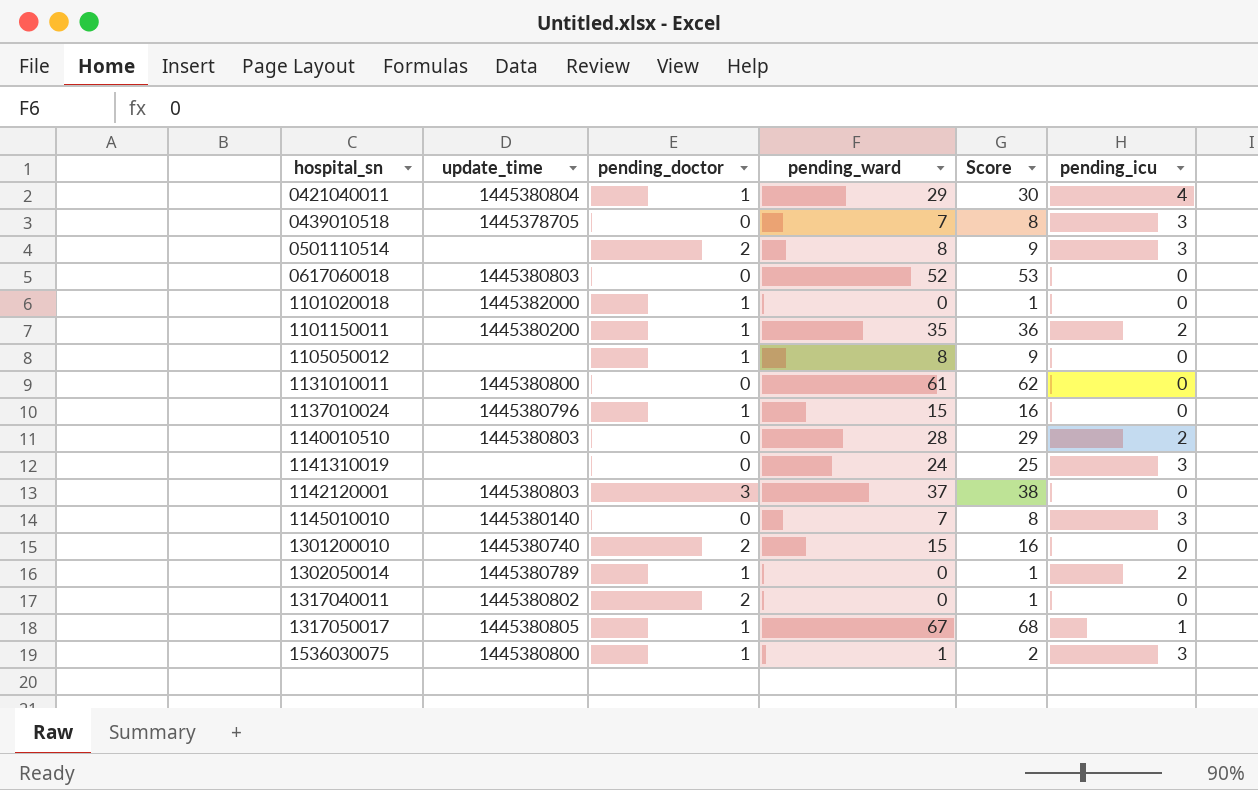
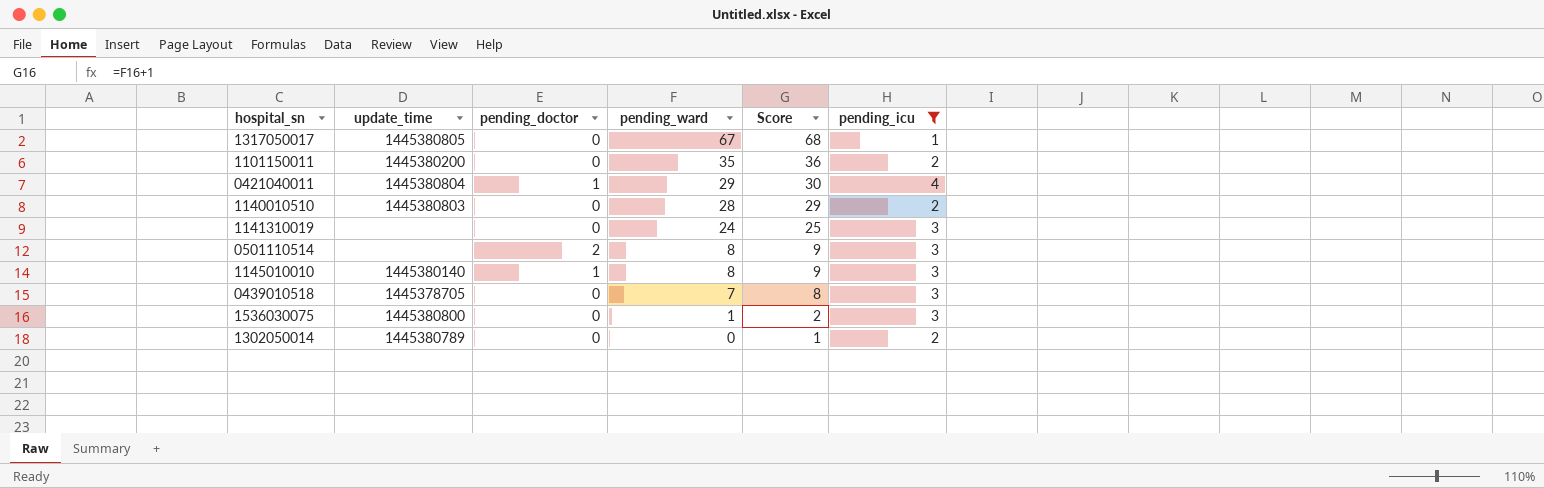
filter: none -> pending_icu != 0
row order: hospital_sn ascending -> pending_ward descending
1317050017 | pending_doctor: 1 -> 0
1101150011 | pending_doctor: 1 -> 0
1145010010 | pending_doctor: 0 -> 1
1145010010 | pending_ward: 7 -> 8
1145010010 | Score: 8 -> 9
1536030075 | pending_doctor: 1 -> 0
1302050014 | pending_doctor: 1 -> 0

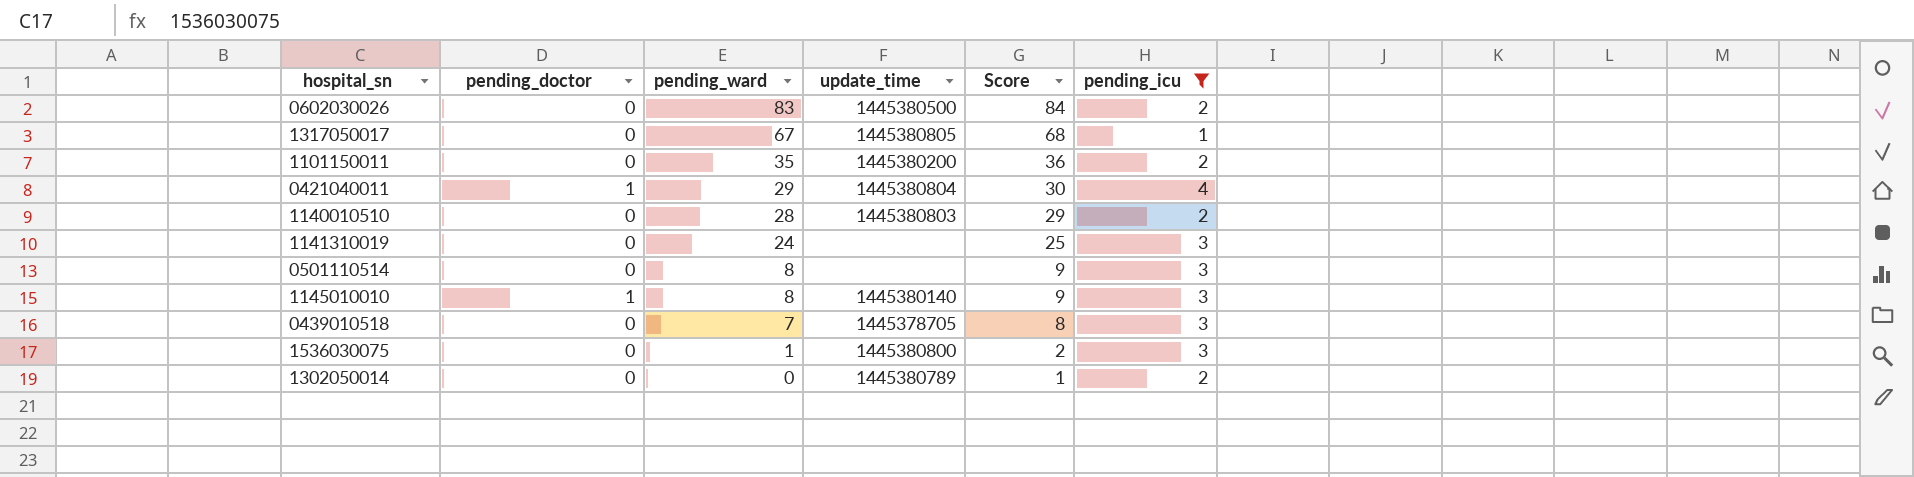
column update_time | position: 2 -> 4
row 0602030026: none -> 0 | 83 | 1445380500 | 84 | 2
0501110514 | pending_doctor: 2 -> 0

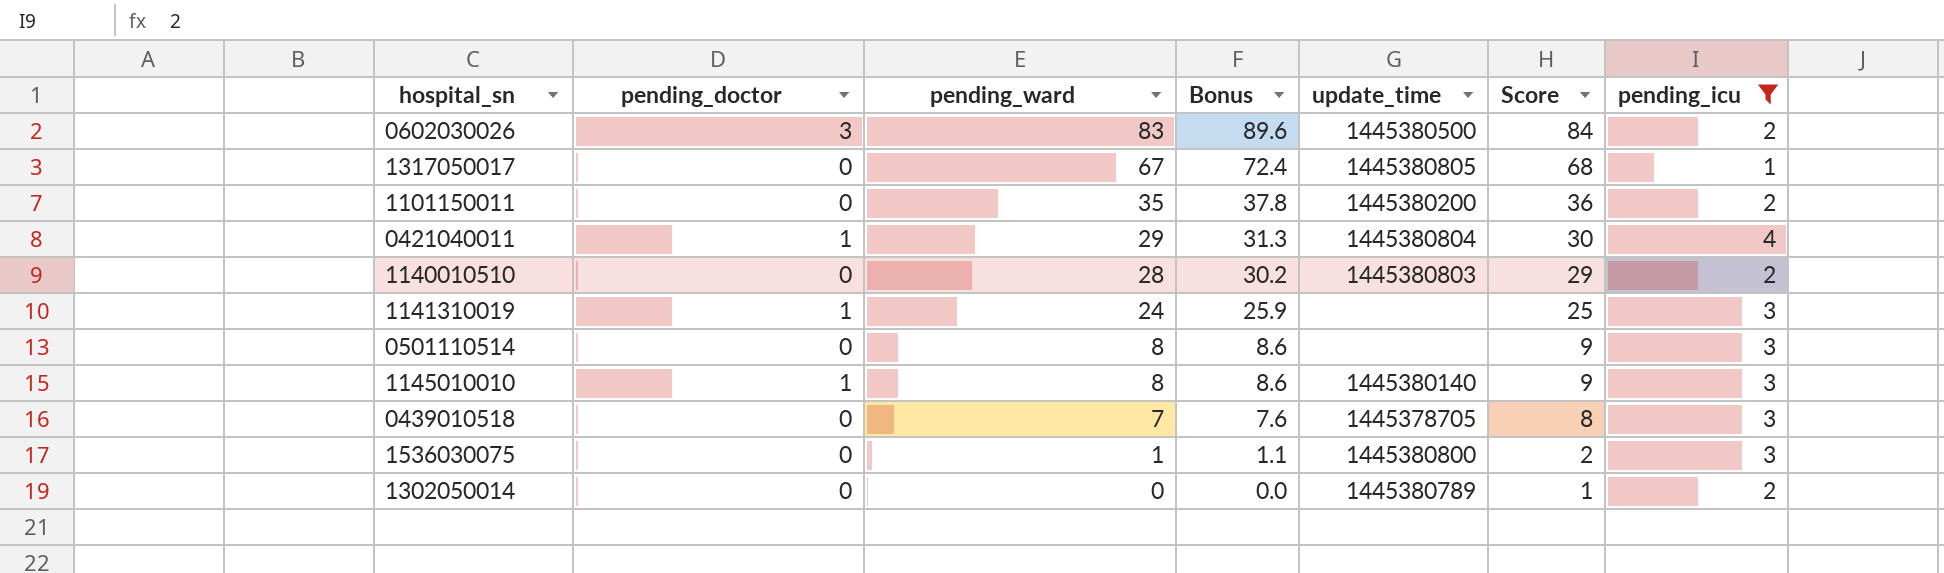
column Bonus | formula: none -> [pending_ward] * 1.08
0602030026 | pending_doctor: 0 -> 3
1141310019 | pending_doctor: 0 -> 1

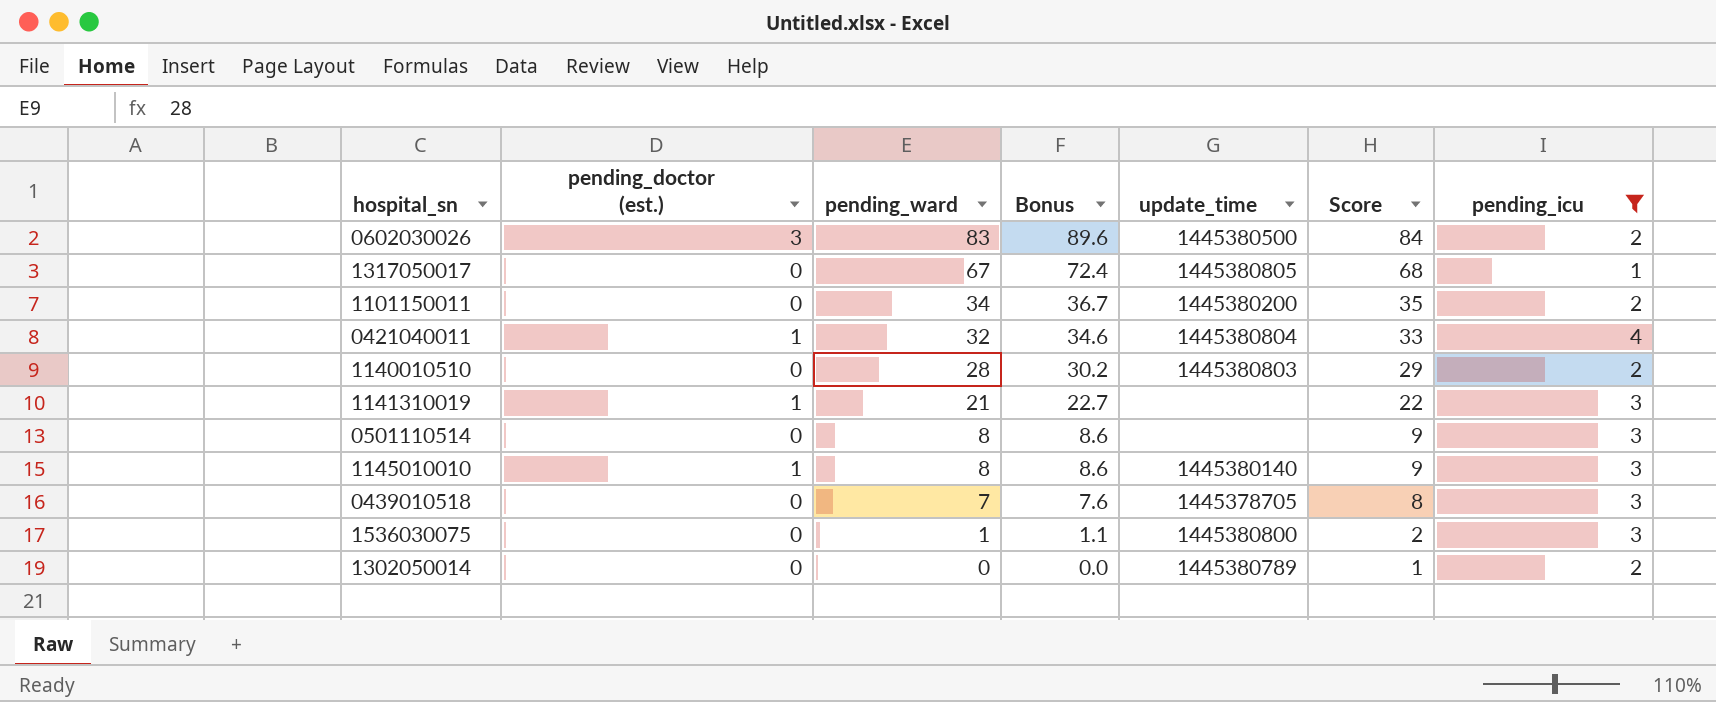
column name: pending_doctor -> pending_doctor (est.)
1101150011 | pending_ward: 35 -> 34
1101150011 | Bonus: 37.8 -> 36.7
1101150011 | Score: 36 -> 35
0421040011 | pending_ward: 29 -> 32
0421040011 | Bonus: 31.3 -> 34.6
0421040011 | Score: 30 -> 33
1141310019 | pending_ward: 24 -> 21
1141310019 | Bonus: 25.9 -> 22.7
1141310019 | Score: 25 -> 22

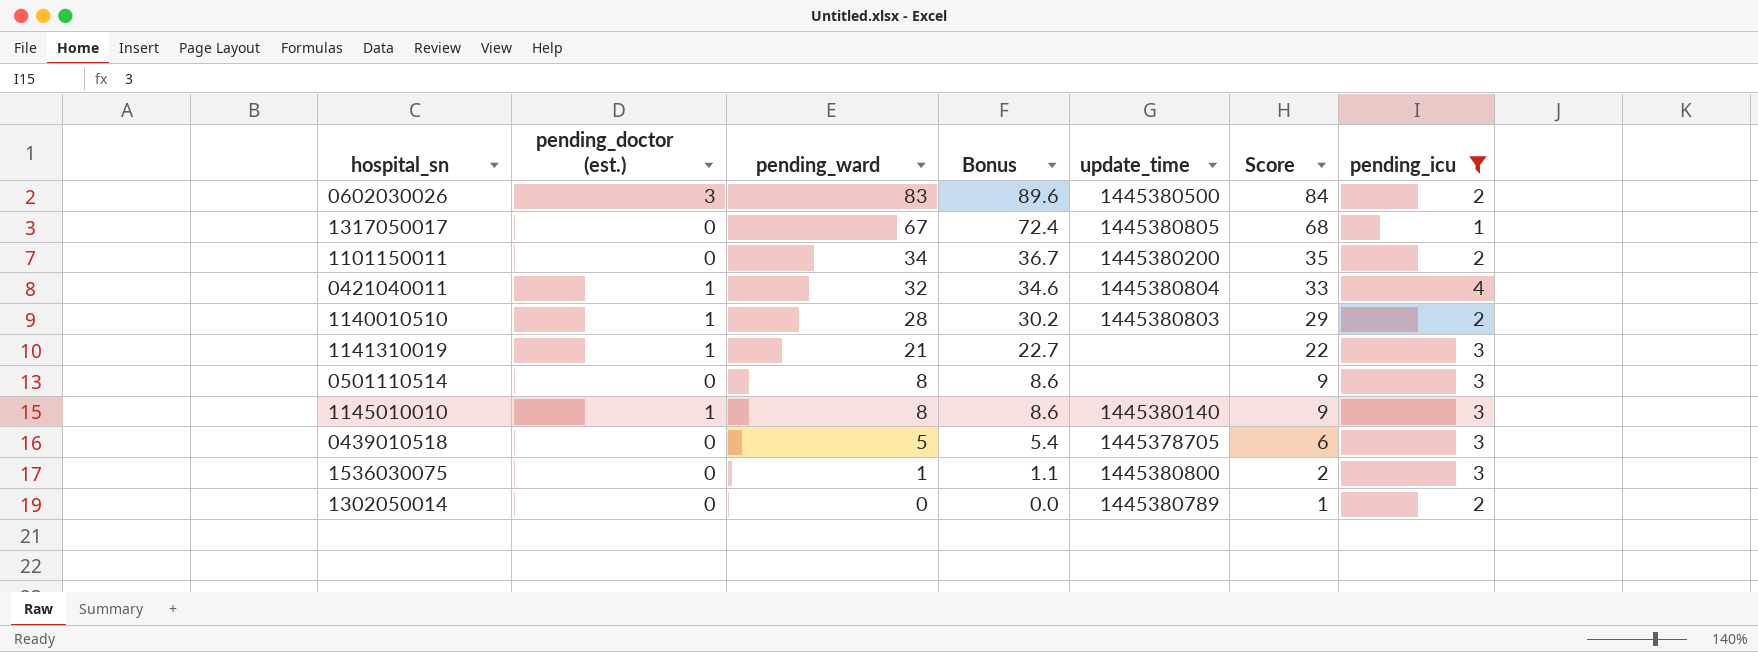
1140010510 | pending_doctor (est.): 0 -> 1
0439010518 | pending_ward: 7 -> 5
0439010518 | Bonus: 7.6 -> 5.4
0439010518 | Score: 8 -> 6

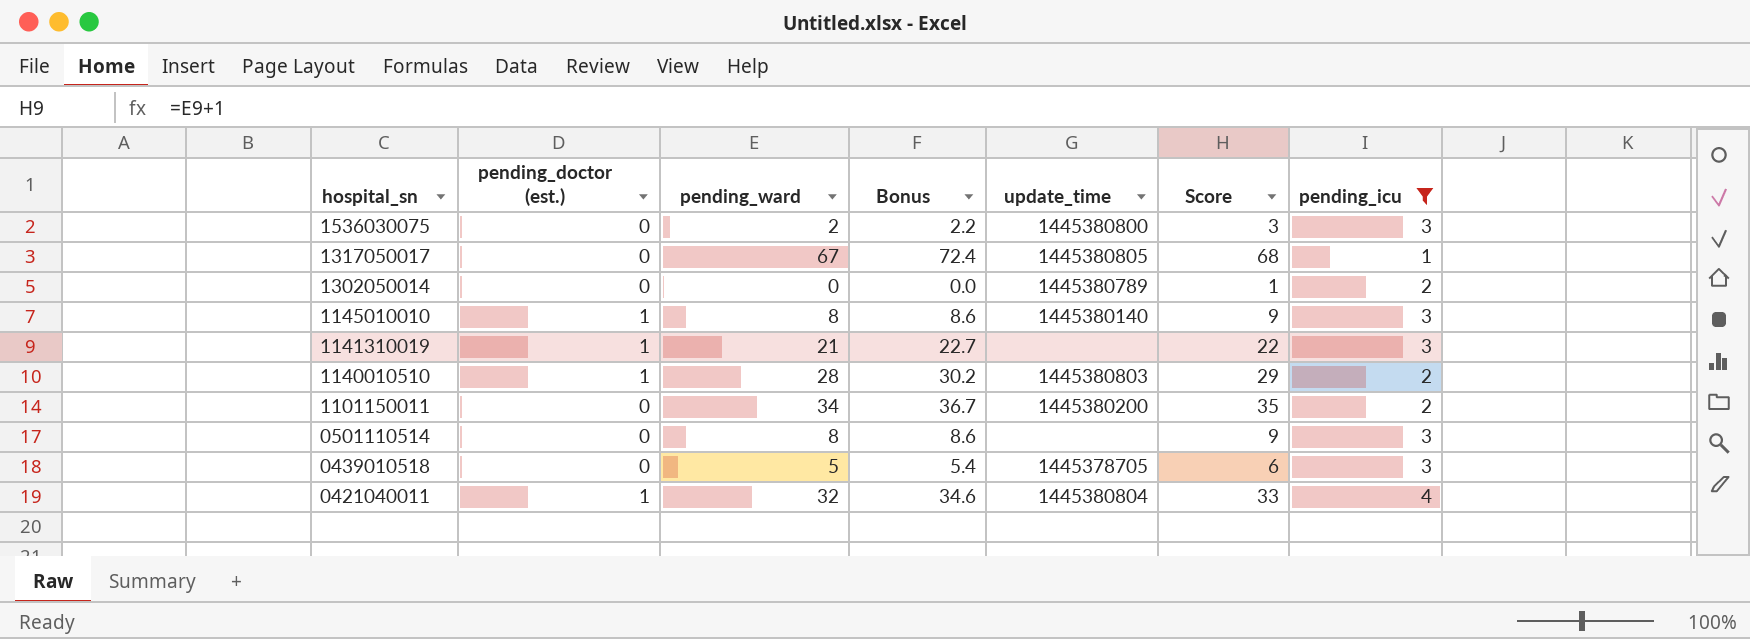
row order: pending_ward descending -> hospital_sn descending
row 0602030026: 3 | 83 | 89.6 | 1445380500 | 84 | 2 -> none
1536030075 | pending_ward: 1 -> 2
1536030075 | Bonus: 1.1 -> 2.2
1536030075 | Score: 2 -> 3

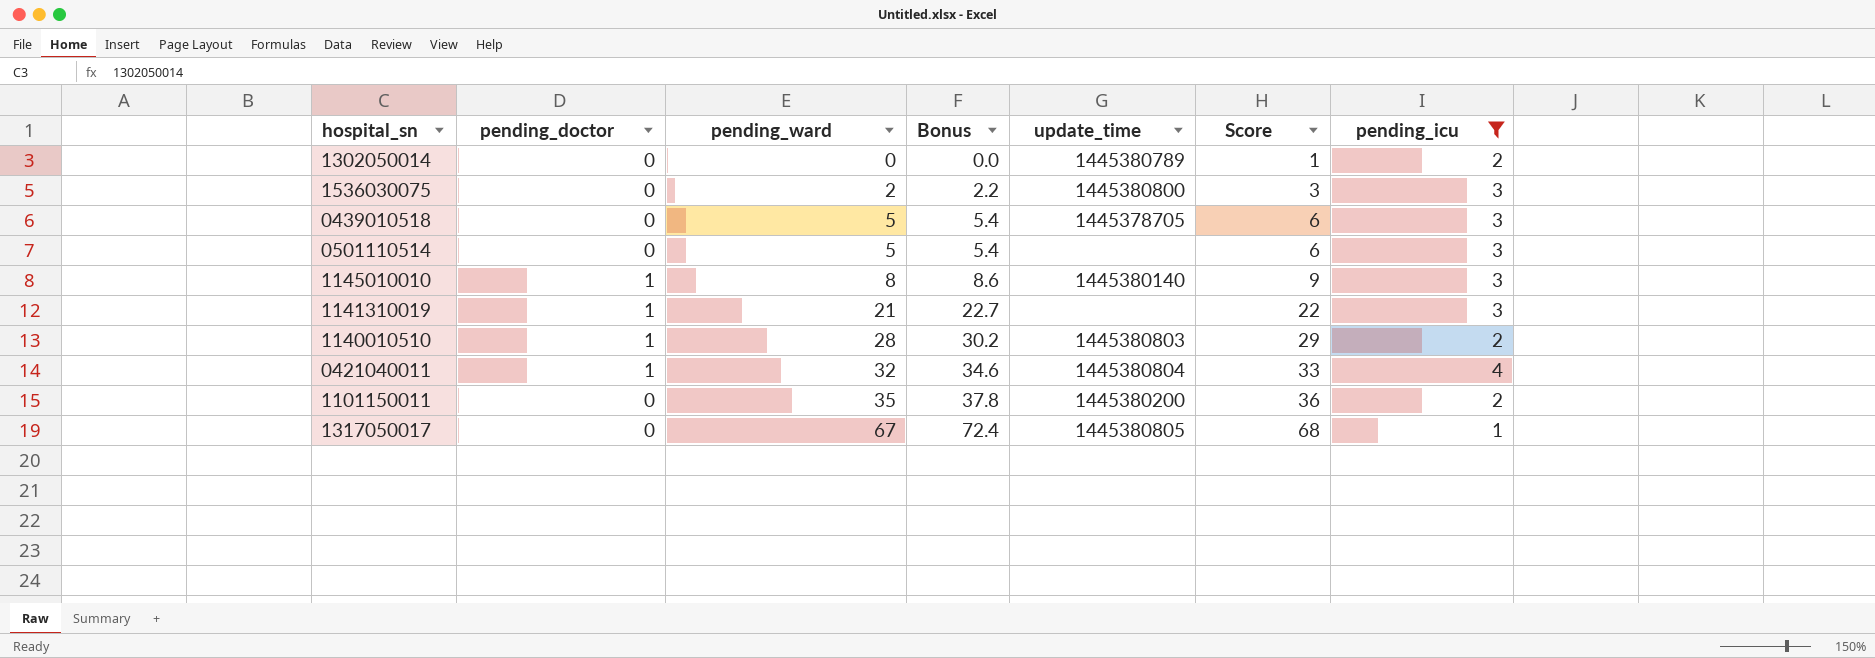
row order: hospital_sn descending -> pending_ward ascending
column name: pending_doctor (est.) -> pending_doctor
0501110514 | pending_ward: 8 -> 5
0501110514 | Bonus: 8.6 -> 5.4
0501110514 | Score: 9 -> 6
1101150011 | pending_ward: 34 -> 35
1101150011 | Bonus: 36.7 -> 37.8
1101150011 | Score: 35 -> 36

